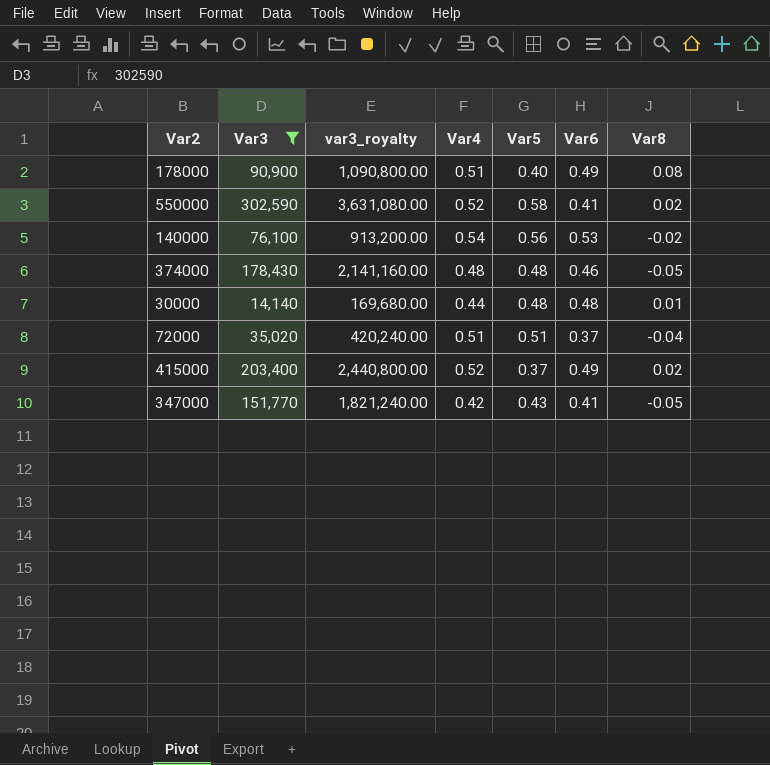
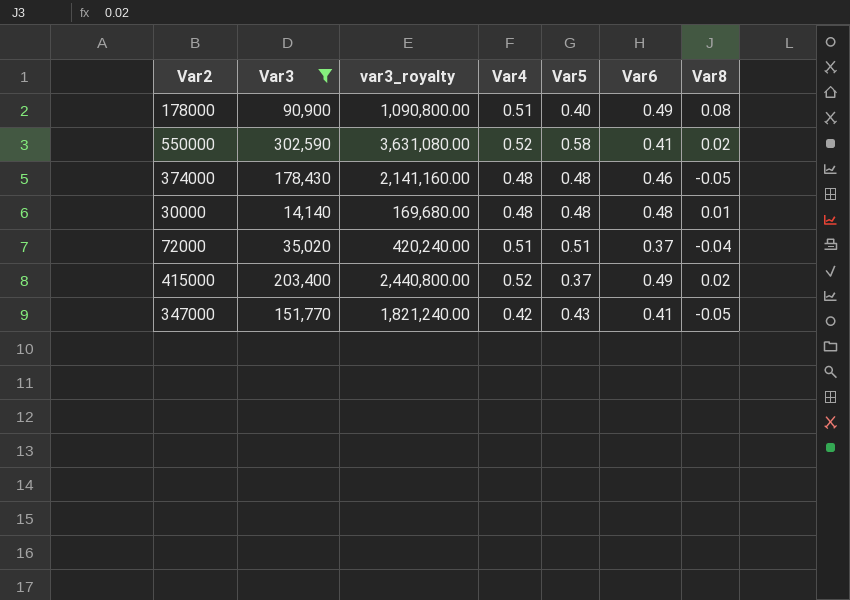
row 140000: 76,100 | 913,200.00 | 0.54 | 0.56 | 0.53 | -0.02 -> none
30000 | Var4: 0.44 -> 0.48

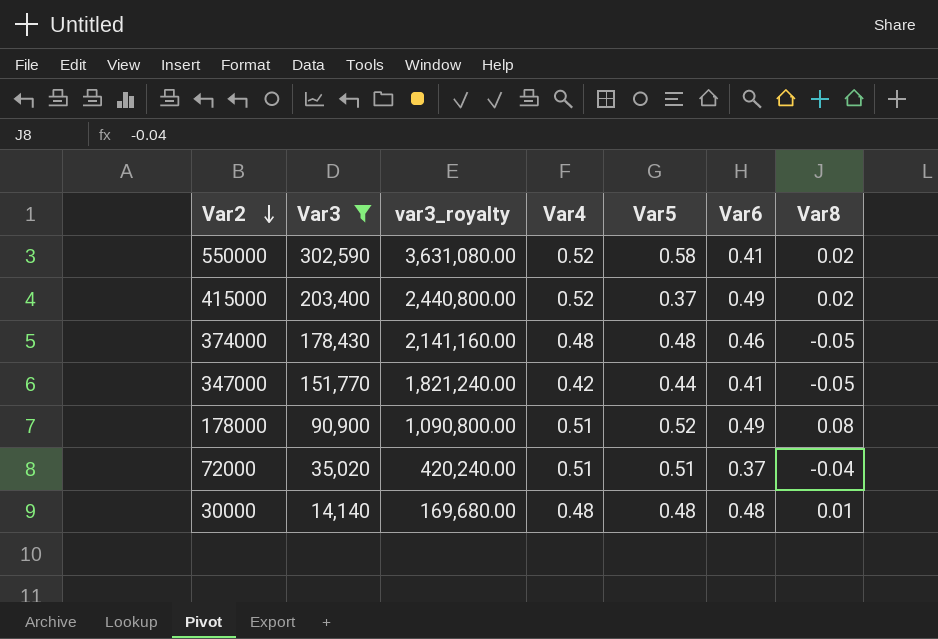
row order: none -> Var2 descending
347000 | Var5: 0.43 -> 0.44
178000 | Var5: 0.40 -> 0.52

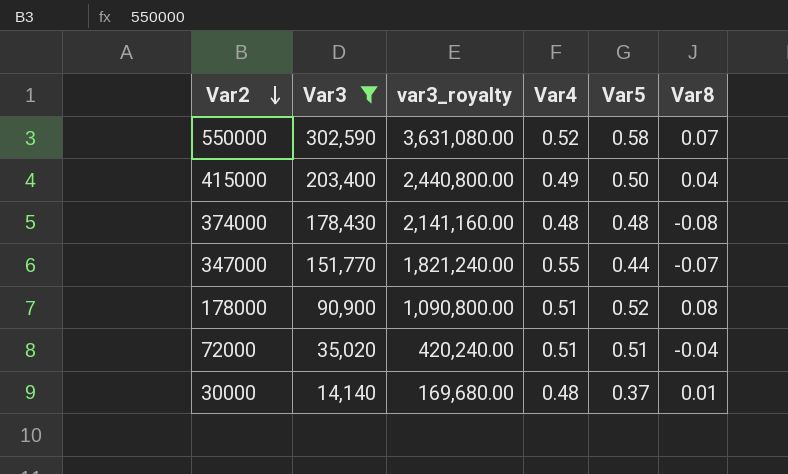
column Var6 | position: 6 -> none
550000 | Var8: 0.02 -> 0.07
415000 | Var4: 0.52 -> 0.49
415000 | Var5: 0.37 -> 0.50
415000 | Var8: 0.02 -> 0.04
374000 | Var8: -0.05 -> -0.08
347000 | Var4: 0.42 -> 0.55
347000 | Var8: -0.05 -> -0.07
30000 | Var5: 0.48 -> 0.37

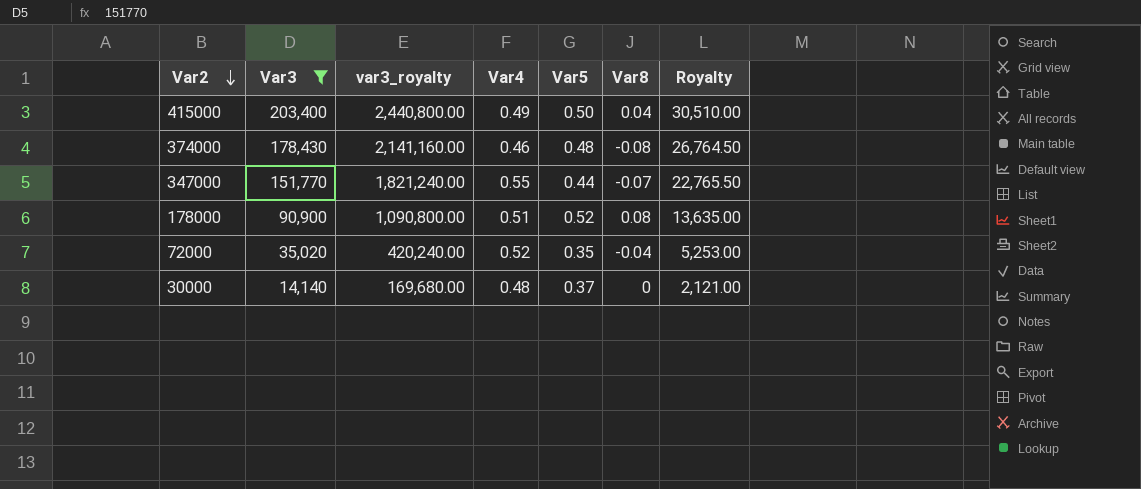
column Royalty | formula: none -> [Var3] * 0.15
row 550000: 302,590 | 3,631,080.00 | 0.52 | 0.58 | 0.07 -> none
374000 | Var4: 0.48 -> 0.46
72000 | Var4: 0.51 -> 0.52
72000 | Var5: 0.51 -> 0.35
30000 | Var8: 0.01 -> 0

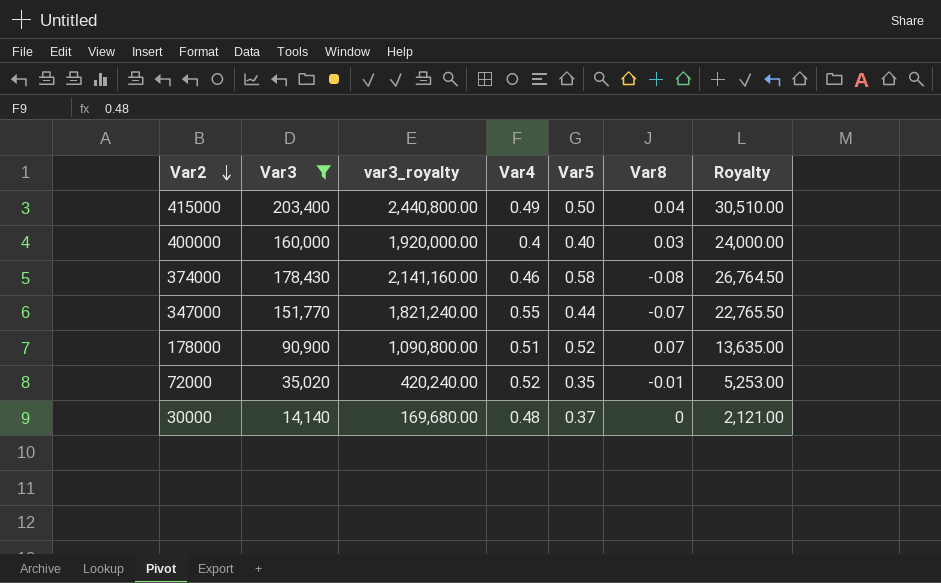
row 400000: none -> 160,000 | 1,920,000.00 | 0.4 | 0.40 | 0.03 | 24,000.00
374000 | Var5: 0.48 -> 0.58
178000 | Var8: 0.08 -> 0.07
72000 | Var8: -0.04 -> -0.01

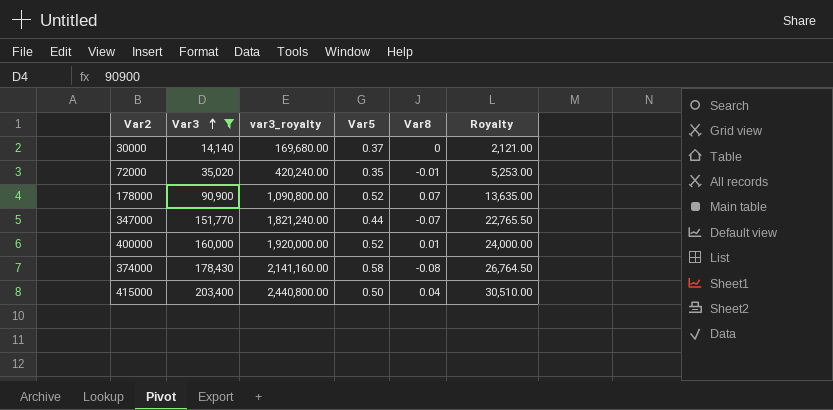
row order: Var2 descending -> Var3 ascending
column Var4 | position: 4 -> none
400000 | Var5: 0.40 -> 0.52
400000 | Var8: 0.03 -> 0.01

